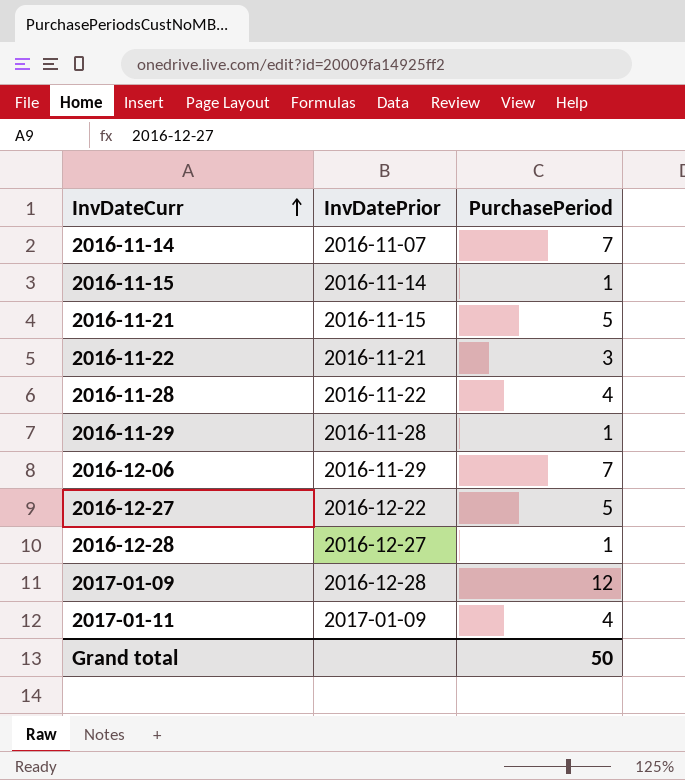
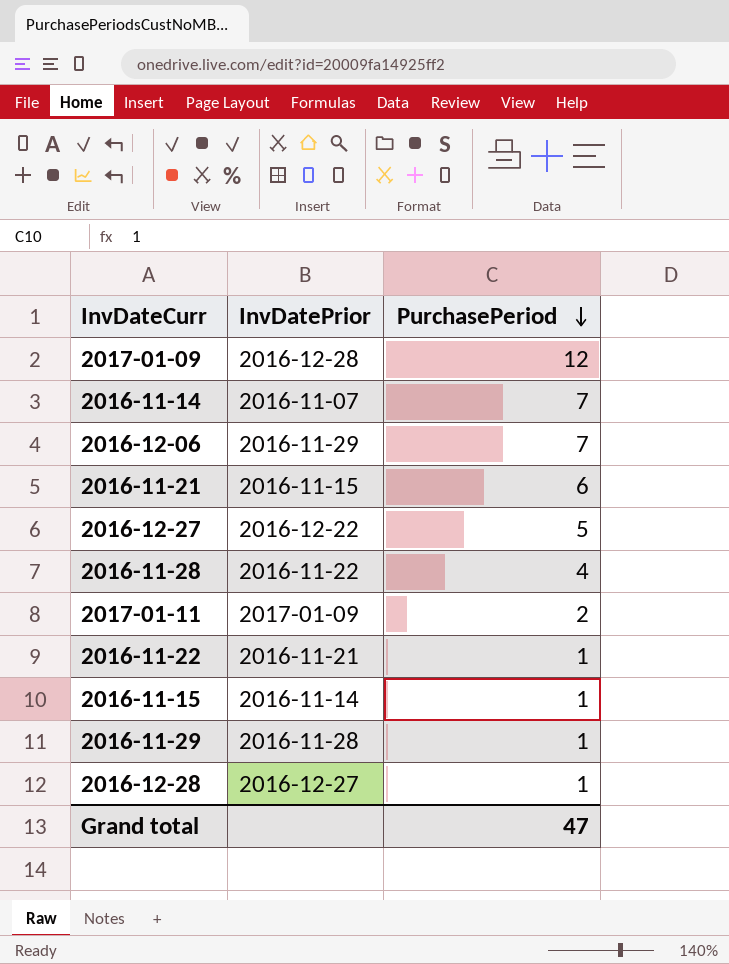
row order: InvDateCurr ascending -> PurchasePeriod descending
2016-11-21 | PurchasePeriod: 5 -> 6
2017-01-11 | PurchasePeriod: 4 -> 2
2016-11-22 | PurchasePeriod: 3 -> 1
Grand total | PurchasePeriod: 50 -> 47

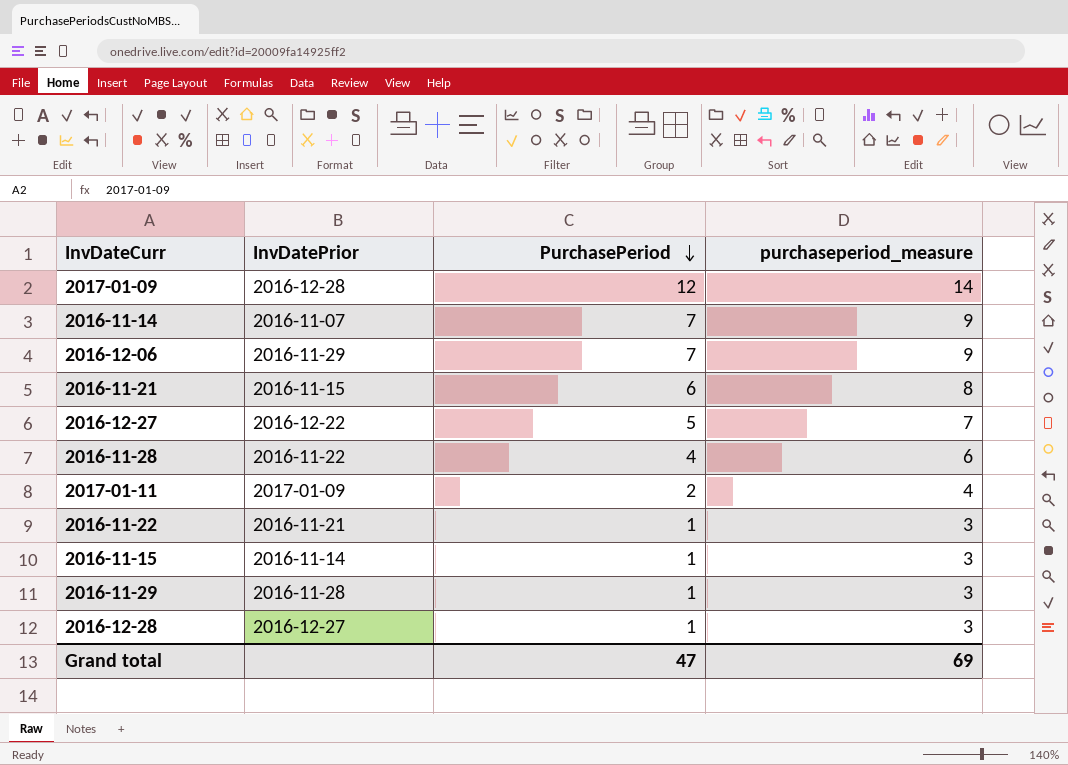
column purchaseperiod_measure | formula: none -> [PurchasePeriod] + 2

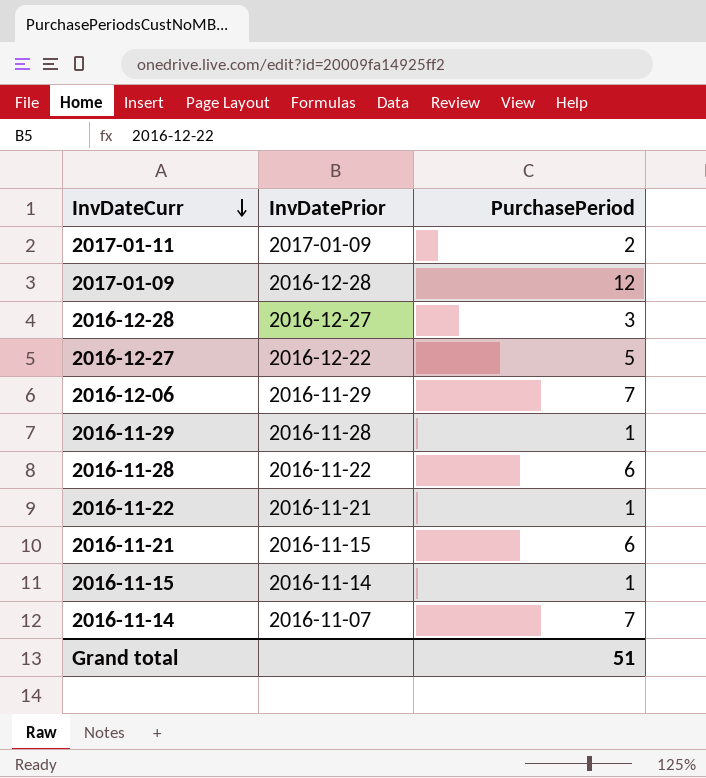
row order: PurchasePeriod descending -> InvDateCurr descending
column purchaseperiod_measure | formula: [PurchasePeriod] + 2 -> none
2016-12-28 | PurchasePeriod: 1 -> 3
2016-11-28 | PurchasePeriod: 4 -> 6
Grand total | PurchasePeriod: 47 -> 51

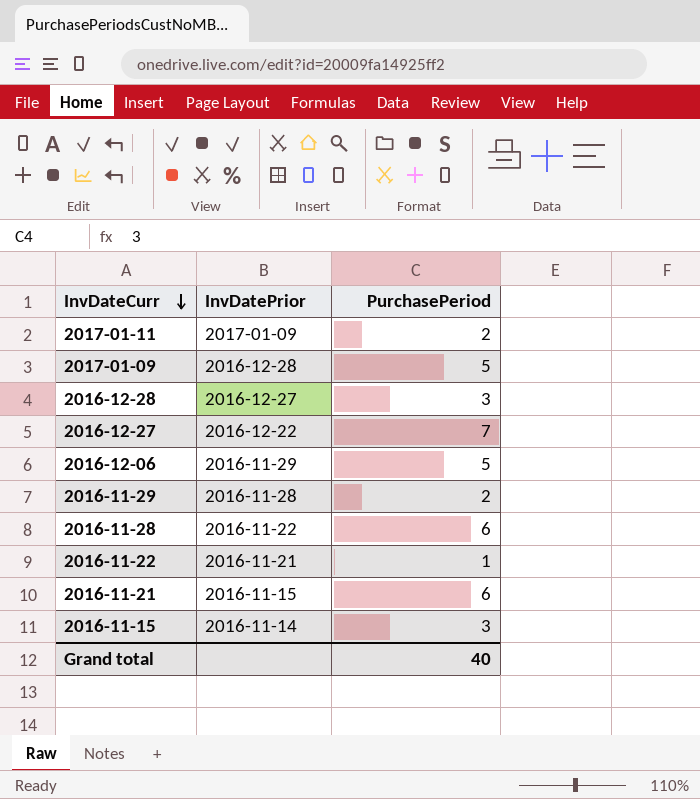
row 2016-11-14: 2016-11-07 | 7 -> none
2017-01-09 | PurchasePeriod: 12 -> 5
2016-12-27 | PurchasePeriod: 5 -> 7
2016-12-06 | PurchasePeriod: 7 -> 5
2016-11-29 | PurchasePeriod: 1 -> 2
2016-11-15 | PurchasePeriod: 1 -> 3
Grand total | PurchasePeriod: 51 -> 40

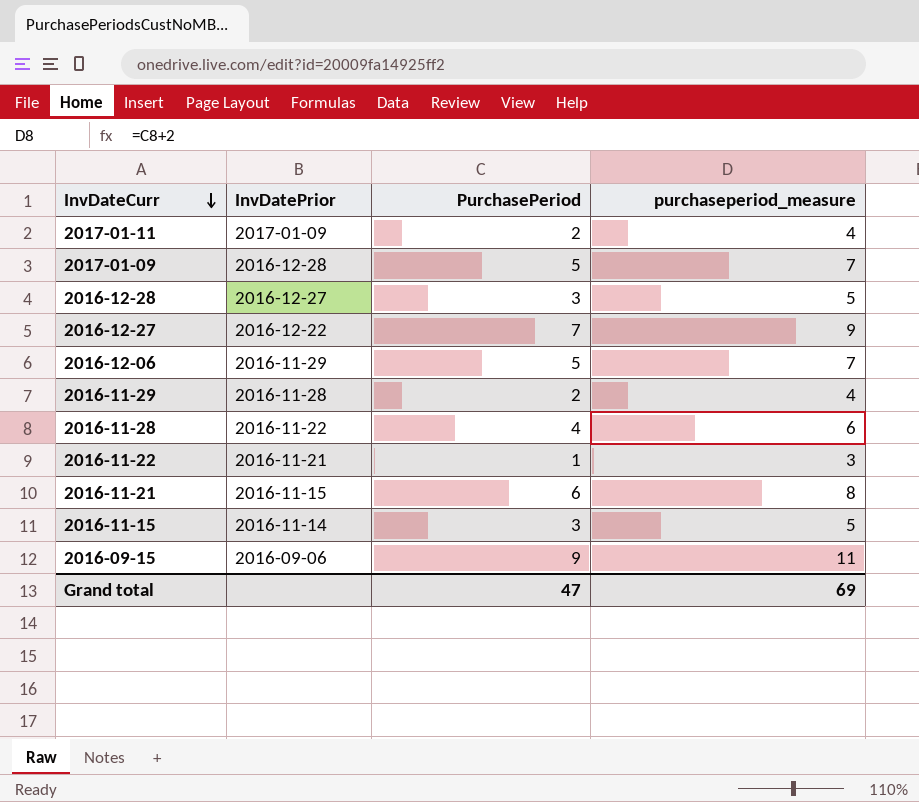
column purchaseperiod_measure | formula: none -> [PurchasePeriod] + 2
2016-11-28 | PurchasePeriod: 6 -> 4
row 2016-09-15: none -> 2016-09-06 | 9 | 11
Grand total | PurchasePeriod: 40 -> 47

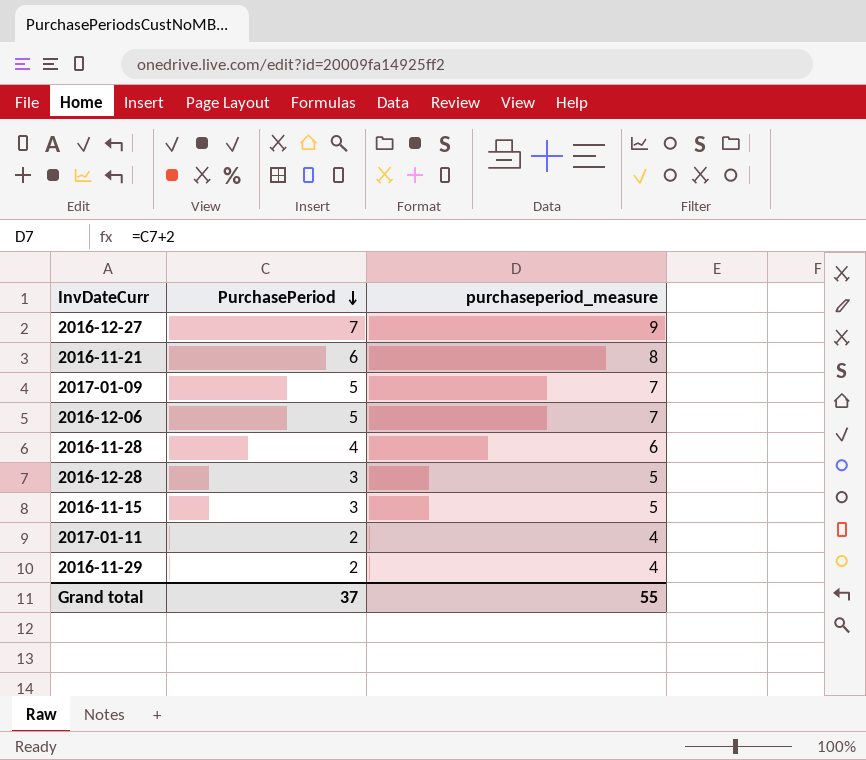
row order: InvDateCurr descending -> PurchasePeriod descending
column InvDatePrior | position: 2 -> none
row 2016-11-22: 2016-11-21 | 1 | 3 -> none
row 2016-09-15: 2016-09-06 | 9 | 11 -> none
Grand total | PurchasePeriod: 47 -> 37
Grand total | purchaseperiod_measure: 69 -> 55

